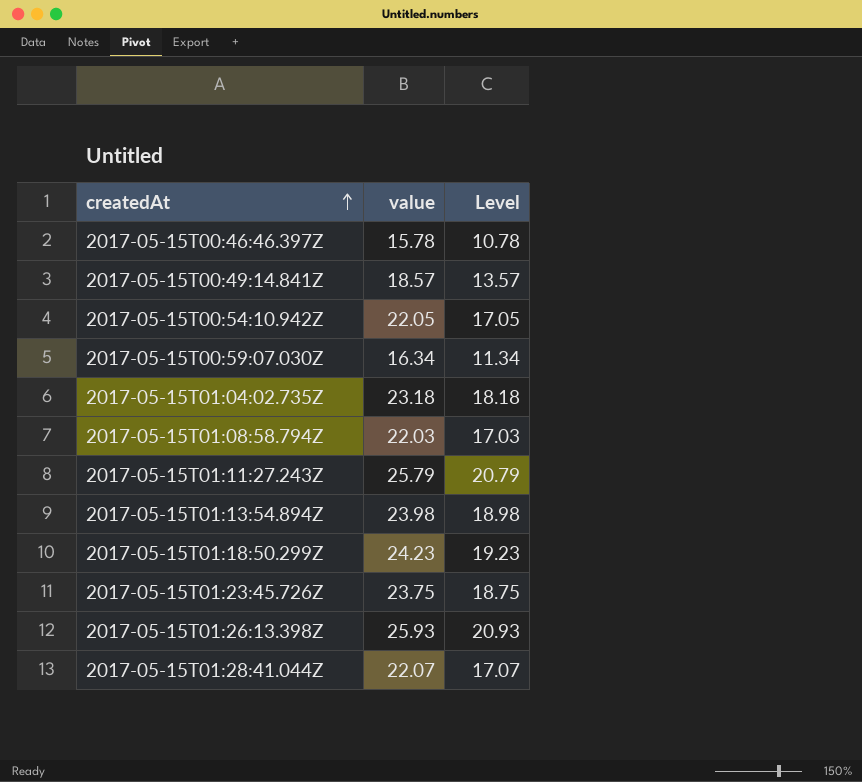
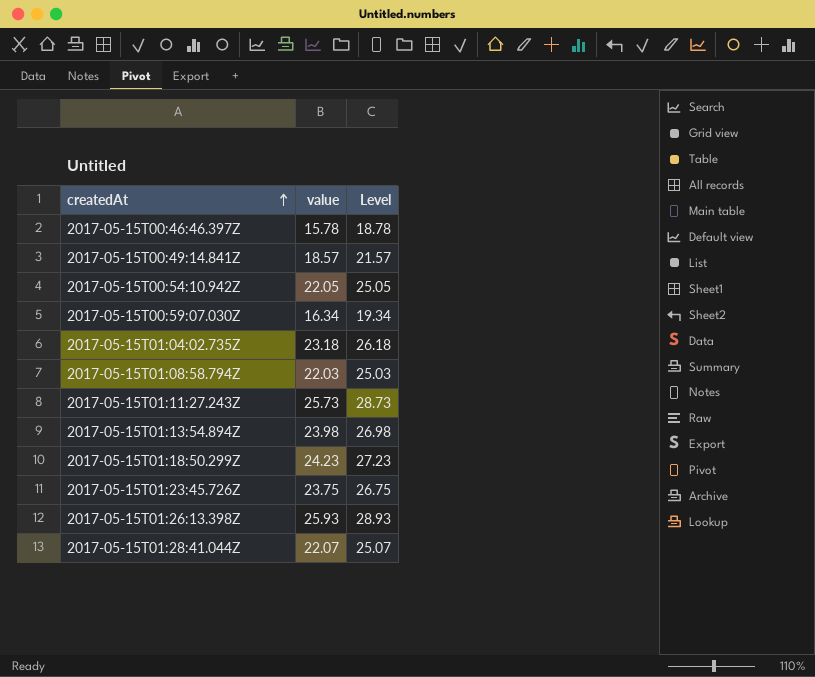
column Level | formula: [value] - 5 -> [value] + 3
2017-05-15T01:11:27.243Z | value: 25.79 -> 25.73

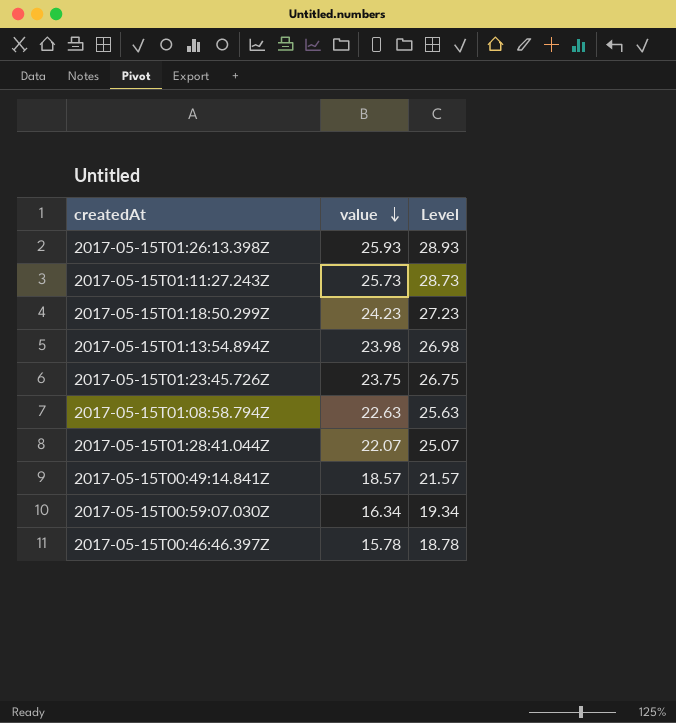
row order: createdAt ascending -> value descending
row 2017-05-15T00:54:10.942Z: 22.05 | 25.05 -> none
row 2017-05-15T01:04:02.735Z: 23.18 | 26.18 -> none
2017-05-15T01:08:58.794Z | value: 22.03 -> 22.63
2017-05-15T01:08:58.794Z | Level: 25.03 -> 25.63

